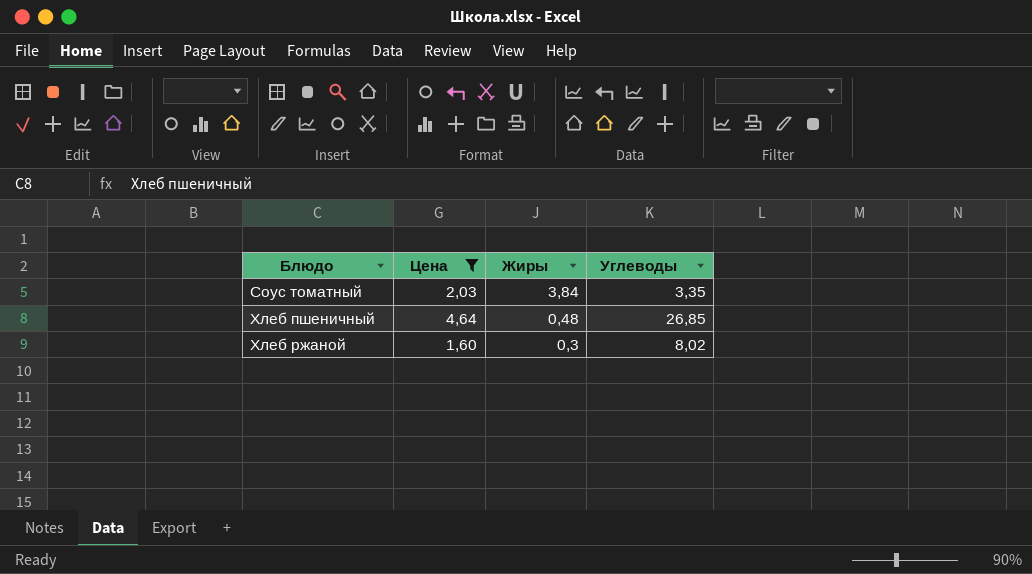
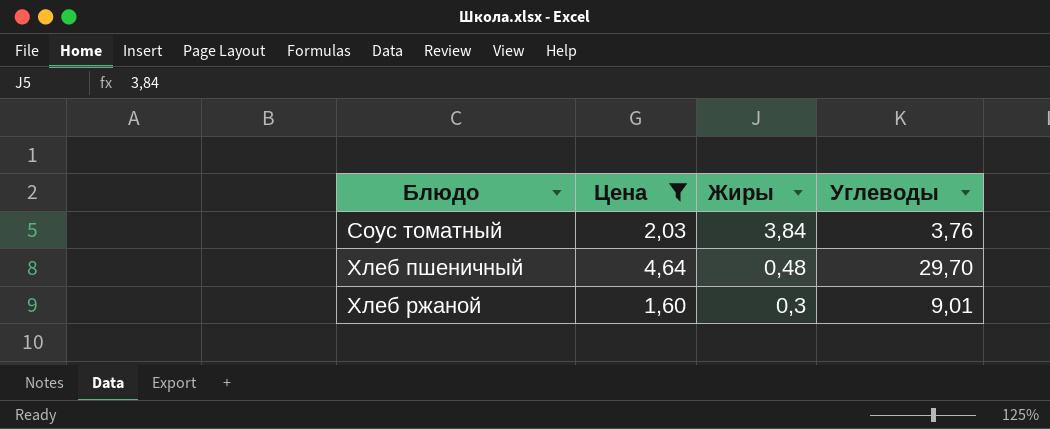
Соус томатный | Углеводы: 3,35 -> 3,76
Хлеб пшеничный | Углеводы: 26,85 -> 29,70
Хлеб ржаной | Углеводы: 8,02 -> 9,01

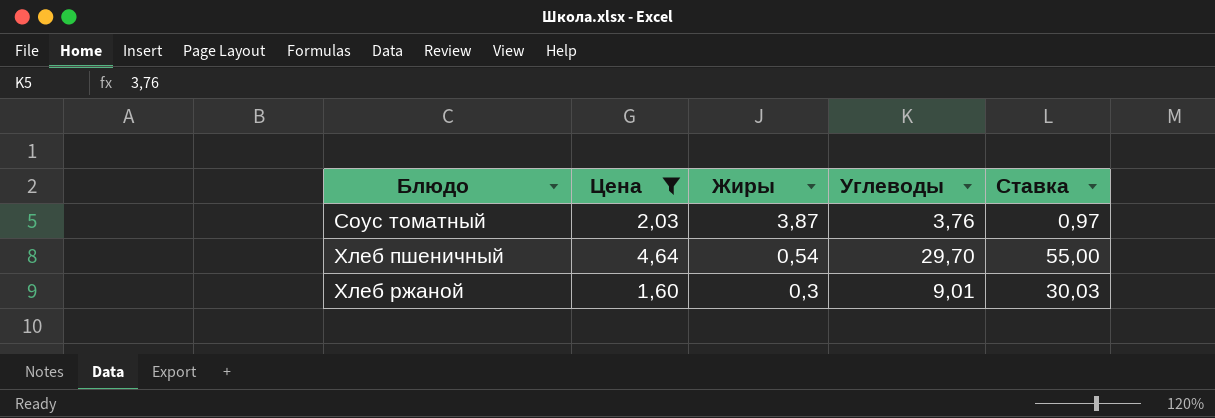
column Ставка | formula: none -> [Углеводы] / [Жиры]
Соус томатный | Жиры: 3,84 -> 3,87
Хлеб пшеничный | Жиры: 0,48 -> 0,54

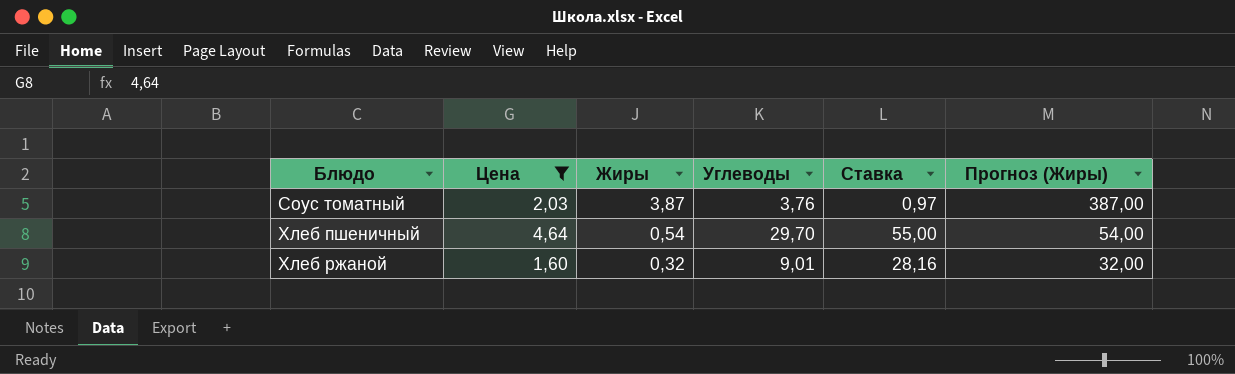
column Прогноз (Жиры) | formula: none -> [Жиры] * 100
Хлеб ржаной | Жиры: 0,3 -> 0,32
Хлеб ржаной | Ставка: 30,03 -> 28,16

